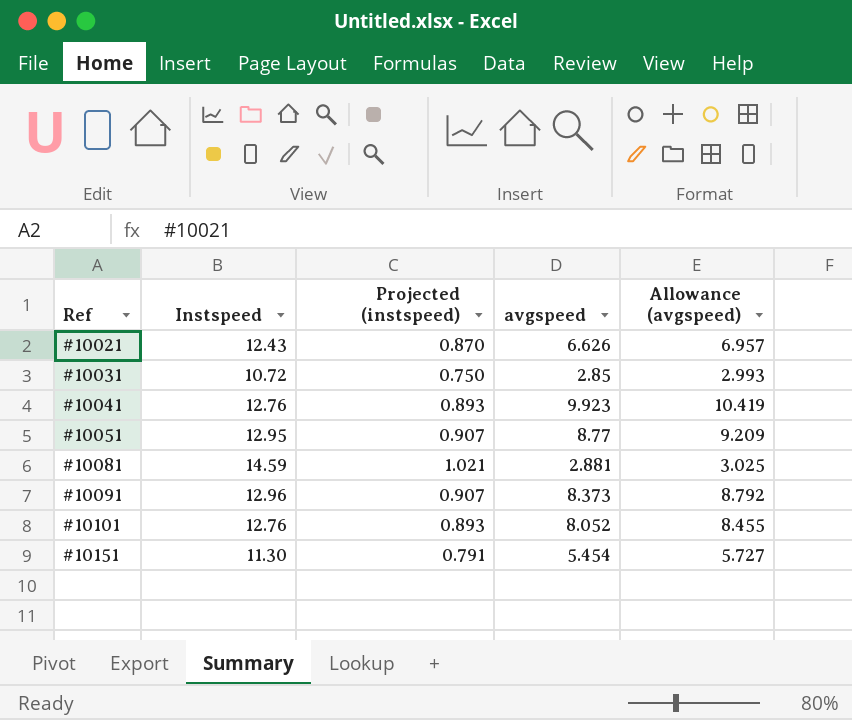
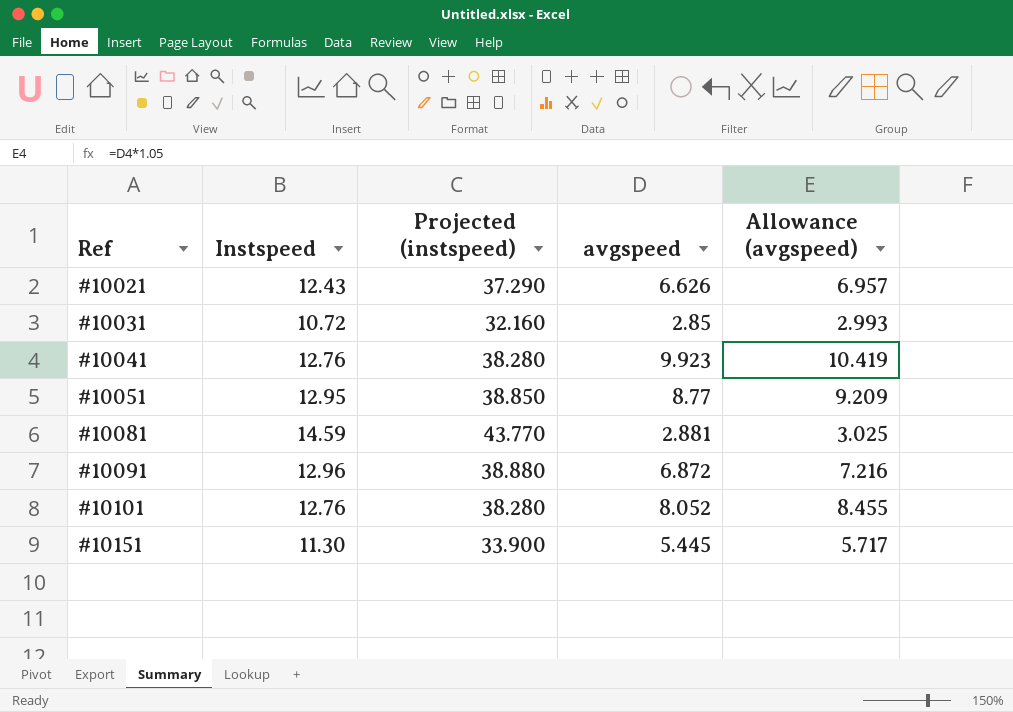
column Projected (instspeed) | formula: [Instspeed] * 0.07 -> [Instspeed] * 3
#10091 | avgspeed: 8.373 -> 6.872
#10091 | Allowance (avgspeed): 8.792 -> 7.216
#10151 | avgspeed: 5.454 -> 5.445
#10151 | Allowance (avgspeed): 5.727 -> 5.717

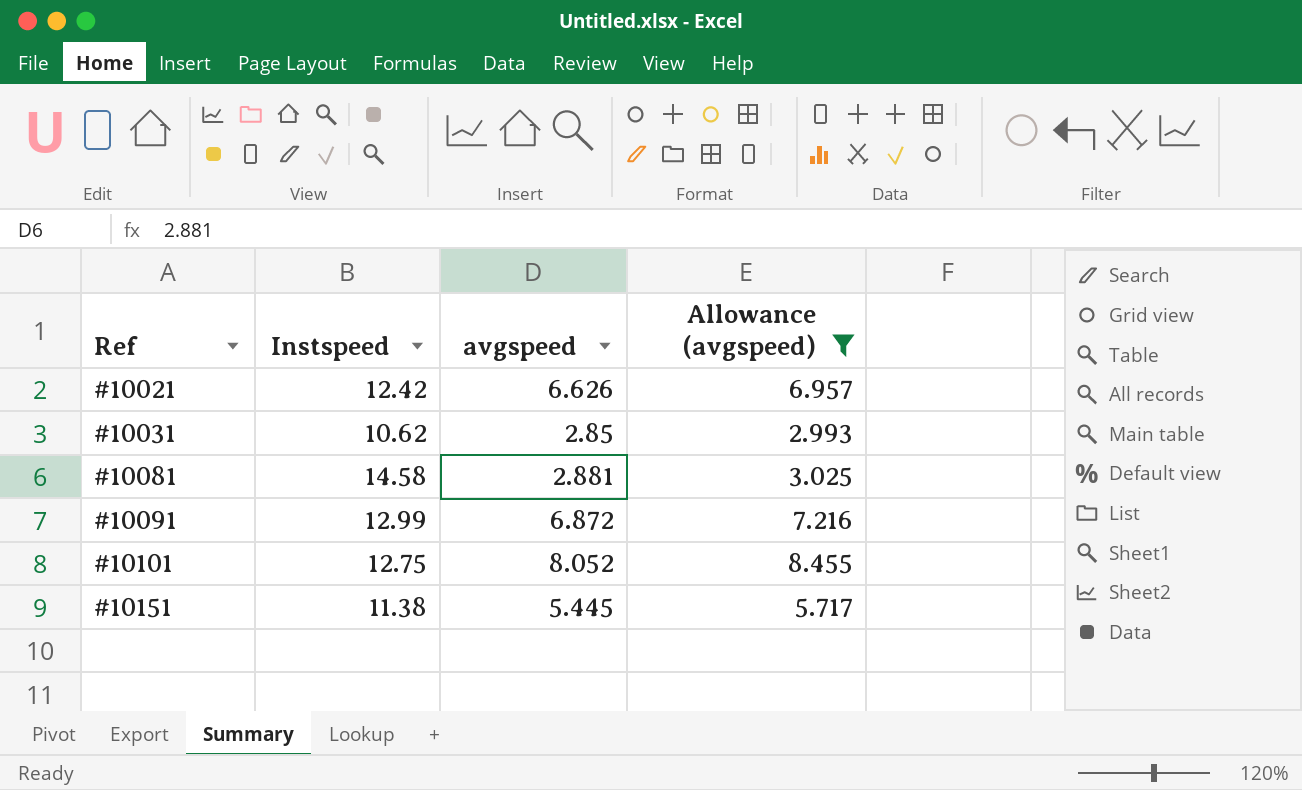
filter: none -> Allowance (avgspeed) <= 8.455
column Projected (instspeed) | formula: [Instspeed] * 3 -> none
#10021 | Instspeed: 12.43 -> 12.42
#10031 | Instspeed: 10.72 -> 10.62
#10081 | Instspeed: 14.59 -> 14.58
#10091 | Instspeed: 12.96 -> 12.99
#10101 | Instspeed: 12.76 -> 12.75
#10151 | Instspeed: 11.30 -> 11.38

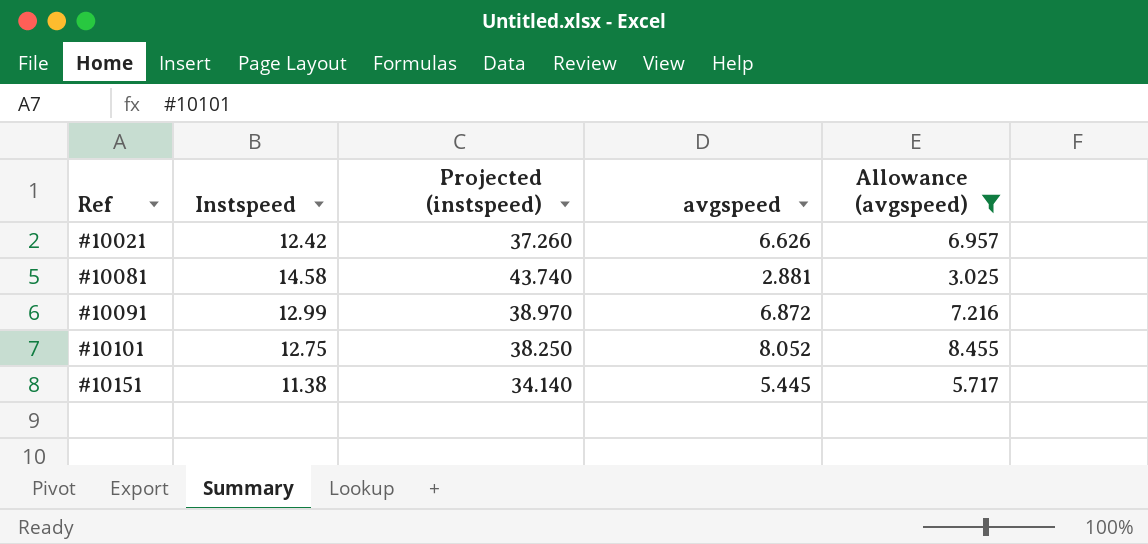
column Projected (instspeed) | formula: none -> [Instspeed] * 3
row #10031: 10.62 | 2.85 | 2.993 -> none

